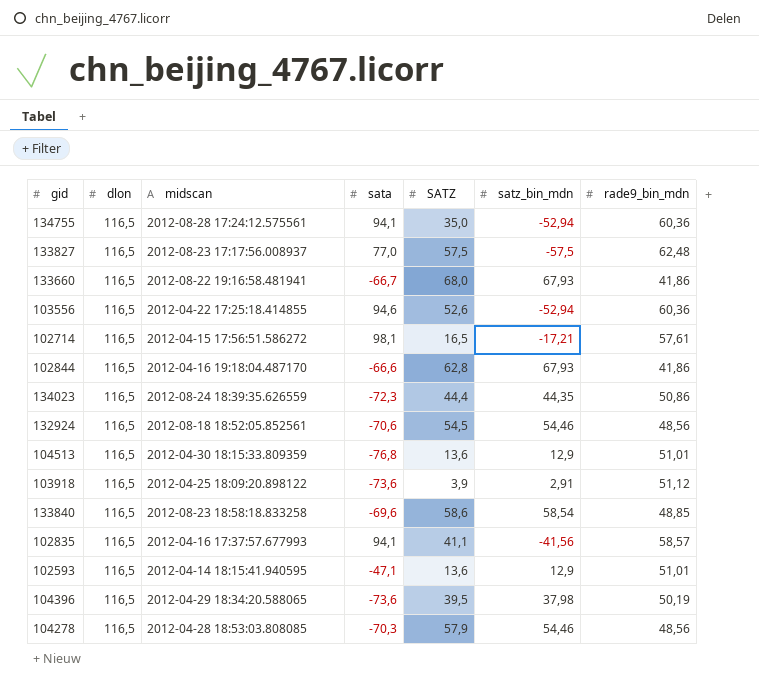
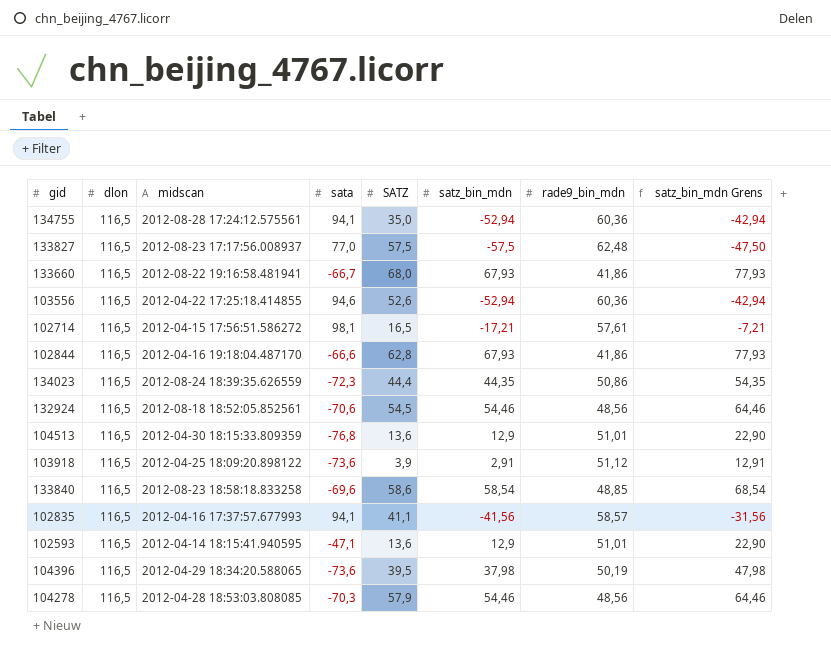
column satz_bin_mdn Grens | formula: none -> [satz_bin_mdn] + 10

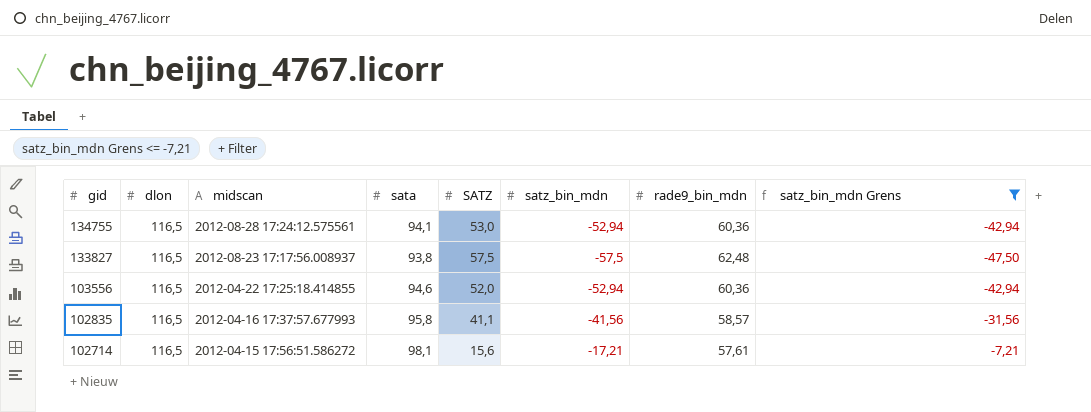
filter: none -> satz_bin_mdn Grens <= -7,21
row order: none -> gid descending
134755 | SATZ: 35,0 -> 53,0
133827 | sata: 77,0 -> 93,8
103556 | SATZ: 52,6 -> 52,0
102835 | sata: 94,1 -> 95,8
102714 | SATZ: 16,5 -> 15,6

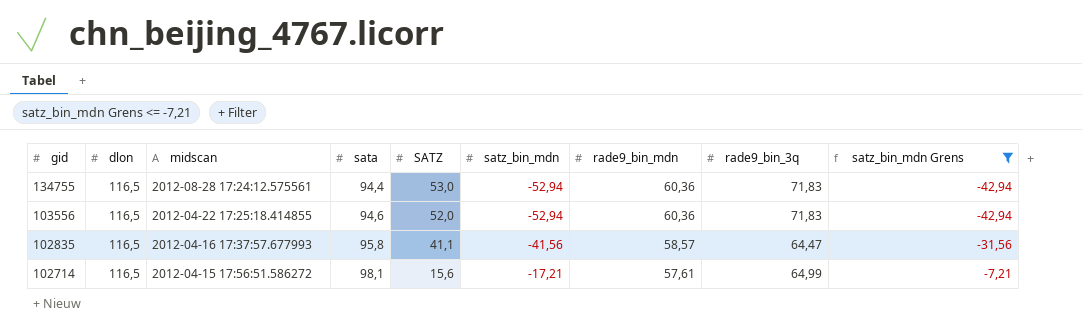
column rade9_bin_3q | position: none -> 8
row 133827: 116,5 | 2012-08-23 17:17:56.008937 | 93,8 | 57,5 | -57,5 | 62,48 | -47,50 -> none
134755 | sata: 94,1 -> 94,4

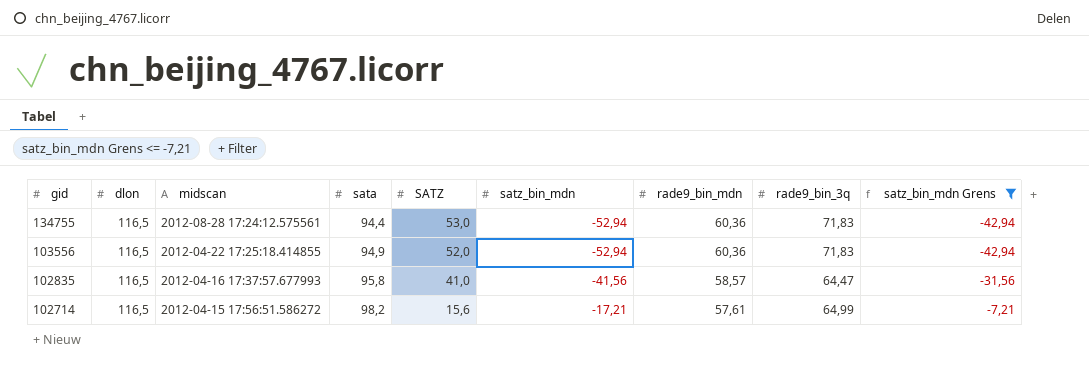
103556 | sata: 94,6 -> 94,9
102835 | SATZ: 41,1 -> 41,0
102714 | sata: 98,1 -> 98,2

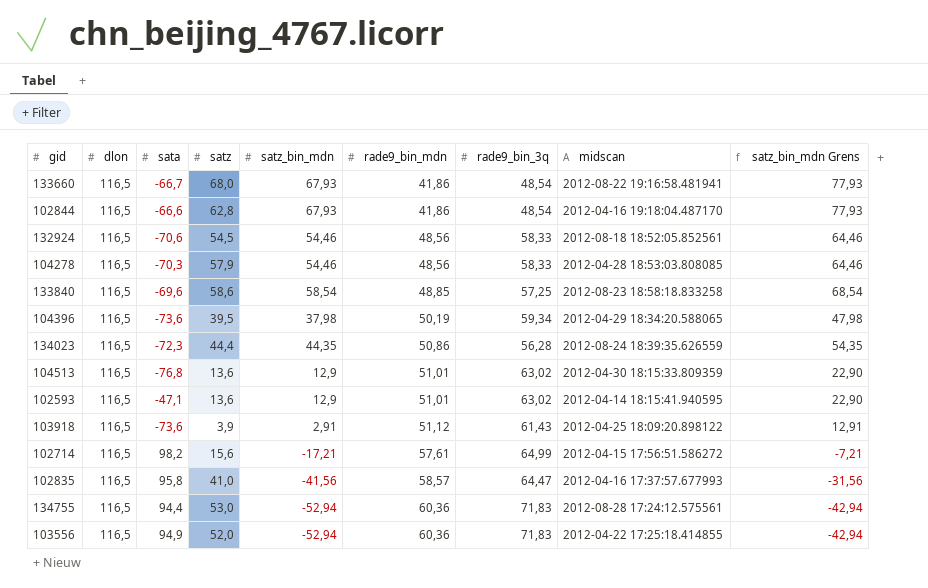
filter: satz_bin_mdn Grens <= -7,21 -> none
row order: gid descending -> rade9_bin_mdn ascending
column name: SATZ -> satz
column midscan | position: 3 -> 8

